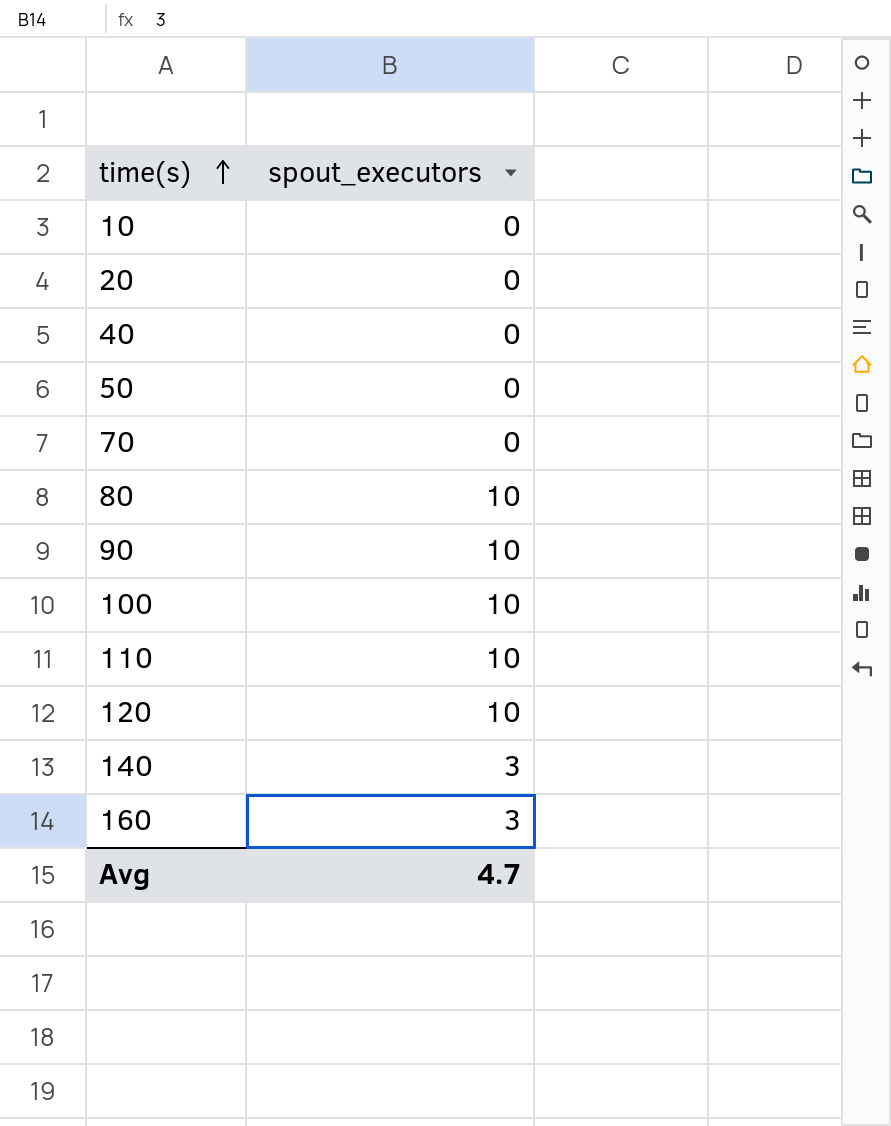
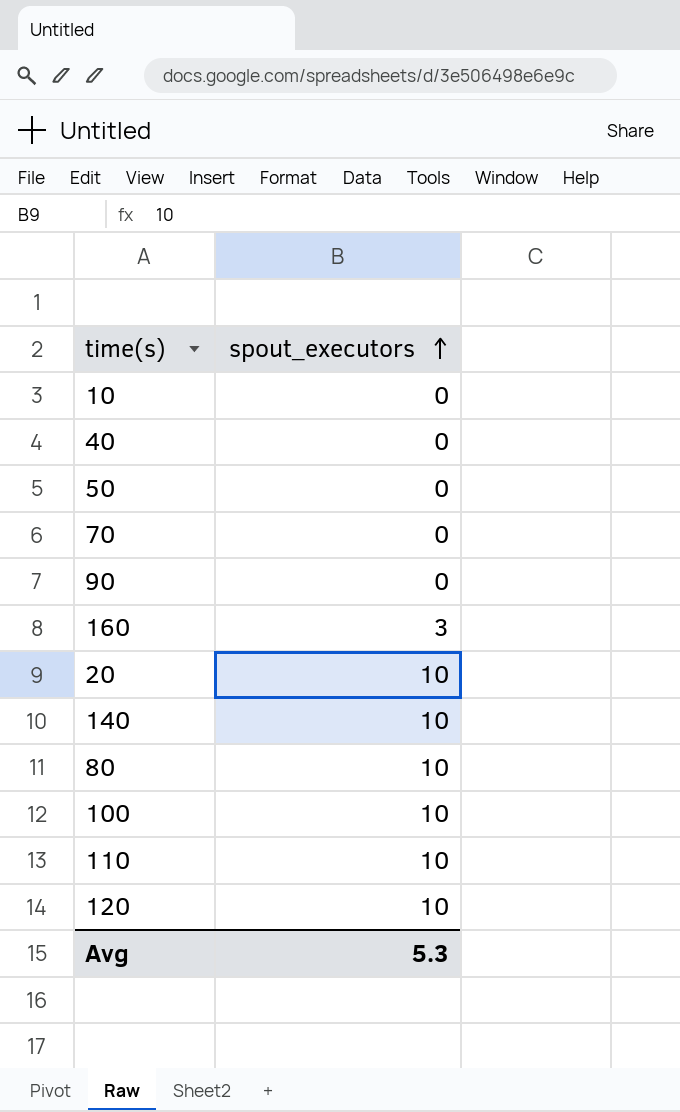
row order: time(s) ascending -> spout_executors ascending
90 | spout_executors: 10 -> 0
20 | spout_executors: 0 -> 10
140 | spout_executors: 3 -> 10
Avg | spout_executors: 4.7 -> 5.3

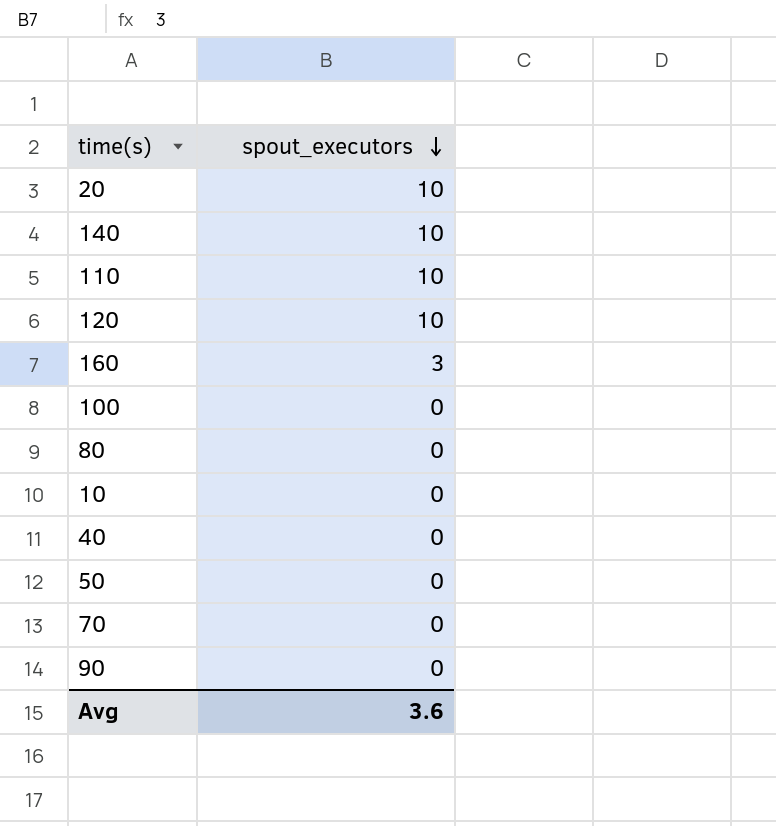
row order: spout_executors ascending -> spout_executors descending
100 | spout_executors: 10 -> 0
80 | spout_executors: 10 -> 0
Avg | spout_executors: 5.3 -> 3.6

